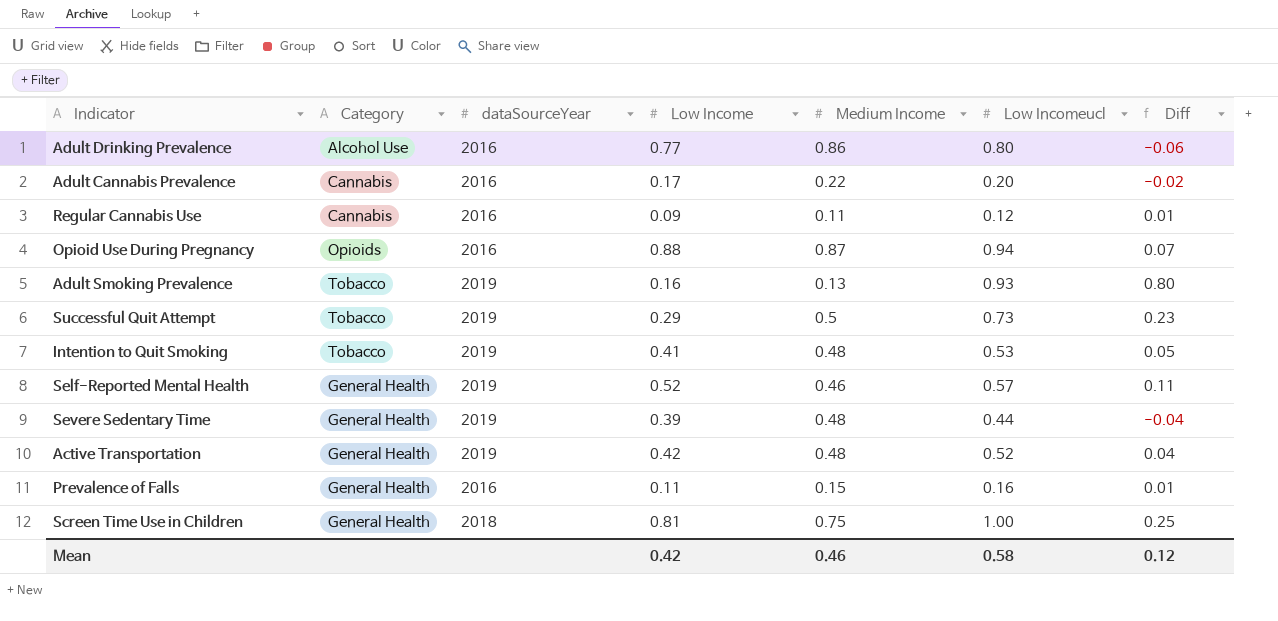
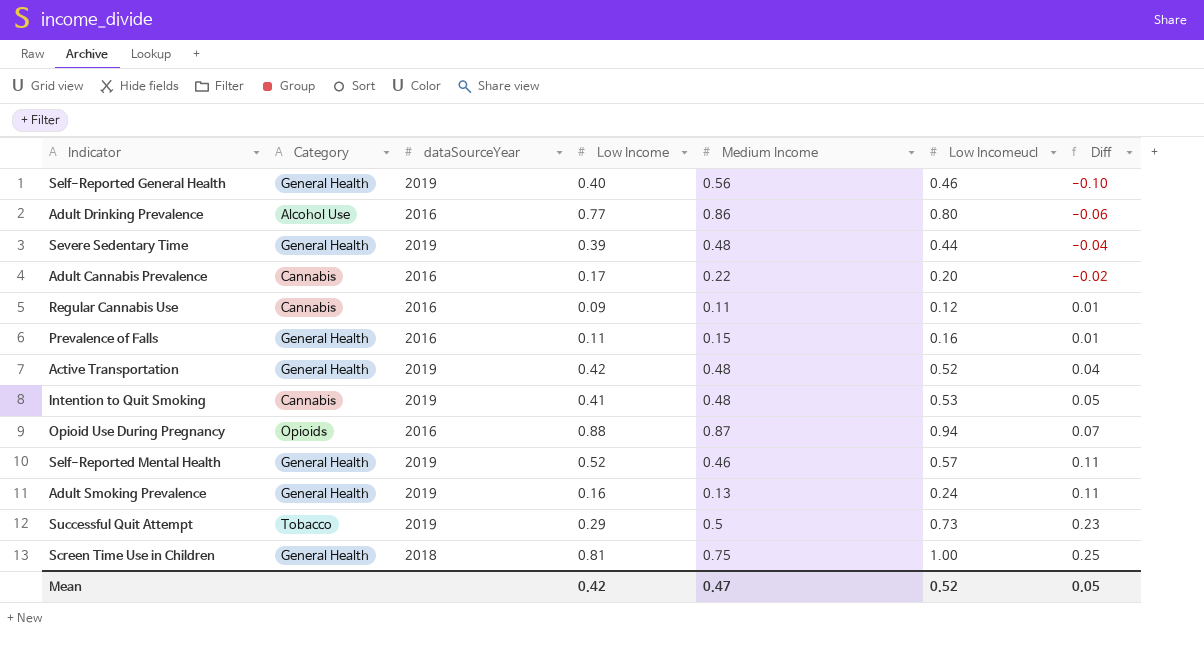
row order: none -> Diff ascending
row Self-Reported General Health: none -> General Health | 2019 | 0.40 | 0.56 | 0.46 | -0.10
Intention to Quit Smoking | Category: Tobacco -> Cannabis
Adult Smoking Prevalence | Category: Tobacco -> General Health
Adult Smoking Prevalence | Low Incomeucl: 0.93 -> 0.24
Adult Smoking Prevalence | Diff: 0.80 -> 0.11
Mean | Medium Income: 0.46 -> 0.47
Mean | Low Incomeucl: 0.58 -> 0.52
Mean | Diff: 0.12 -> 0.05

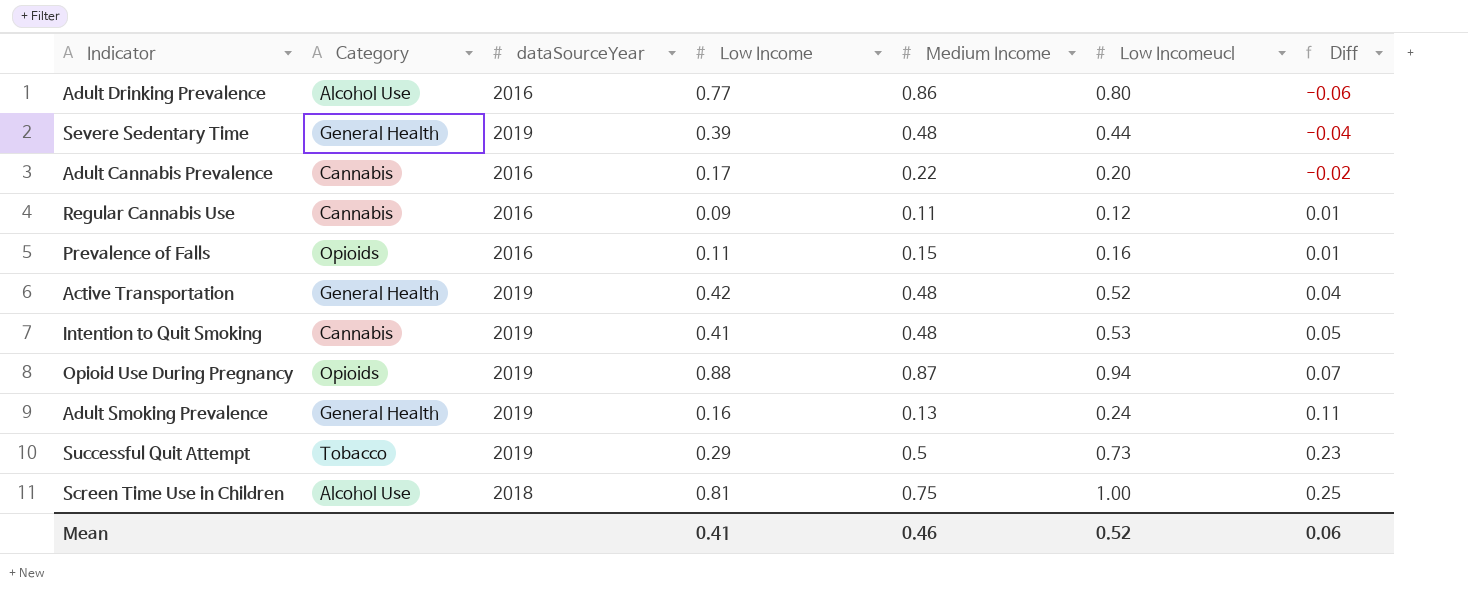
row Self-Reported General Health: General Health | 2019 | 0.40 | 0.56 | 0.46 | -0.10 -> none
row Self-Reported Mental Health: General Health | 2019 | 0.52 | 0.46 | 0.57 | 0.11 -> none
Prevalence of Falls | Category: General Health -> Opioids
Opioid Use During Pregnancy | dataSourceYear: 2016 -> 2019
Screen Time Use in Children | Category: General Health -> Alcohol Use
Mean | Low Income: 0.42 -> 0.41
Mean | Medium Income: 0.47 -> 0.46
Mean | Diff: 0.05 -> 0.06

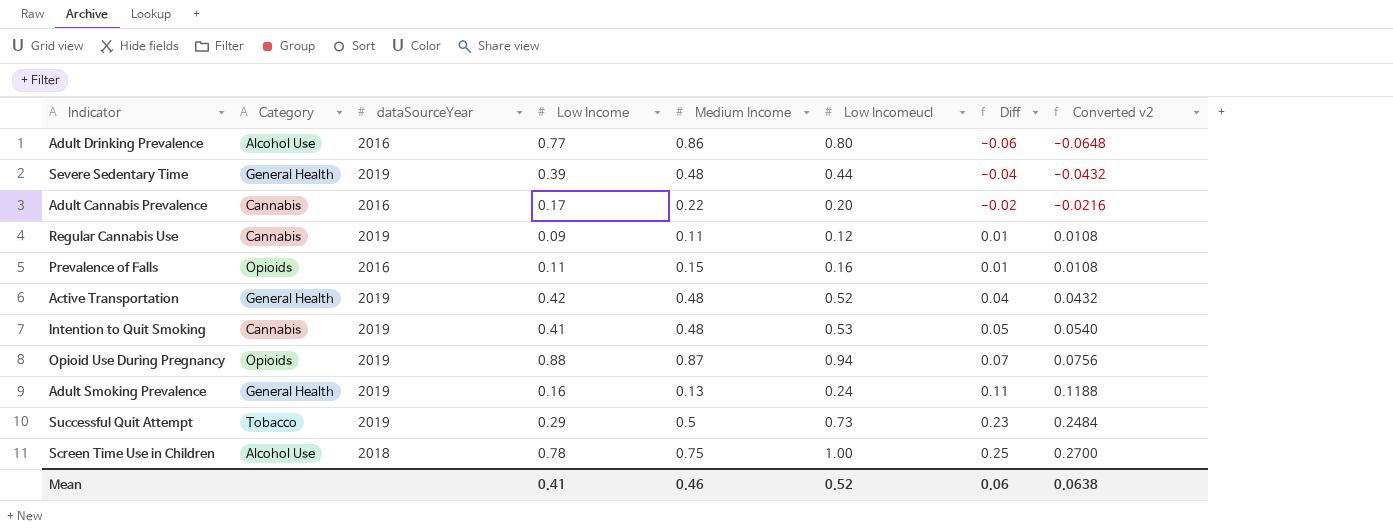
column Converted v2 | formula: none -> [Diff] * 1.08
Regular Cannabis Use | dataSourceYear: 2016 -> 2019
Screen Time Use in Children | Low Income: 0.81 -> 0.78

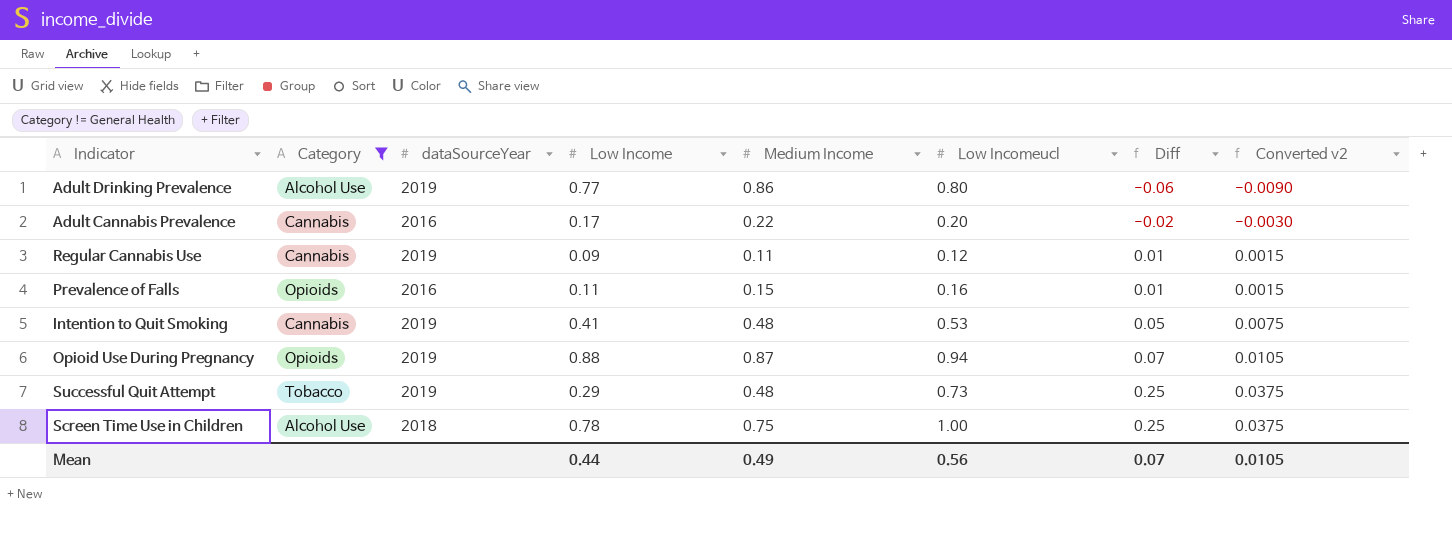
filter: none -> Category != General Health
column Converted v2 | formula: [Diff] * 1.08 -> [Diff] * 0.15
Adult Drinking Prevalence | dataSourceYear: 2016 -> 2019
Successful Quit Attempt | Medium Income: 0.5 -> 0.48
Successful Quit Attempt | Diff: 0.23 -> 0.25
Mean | Low Income: 0.41 -> 0.44
Mean | Medium Income: 0.46 -> 0.49
Mean | Low Incomeucl: 0.52 -> 0.56
Mean | Diff: 0.06 -> 0.07
Mean | Converted v2: 0.0638 -> 0.0105

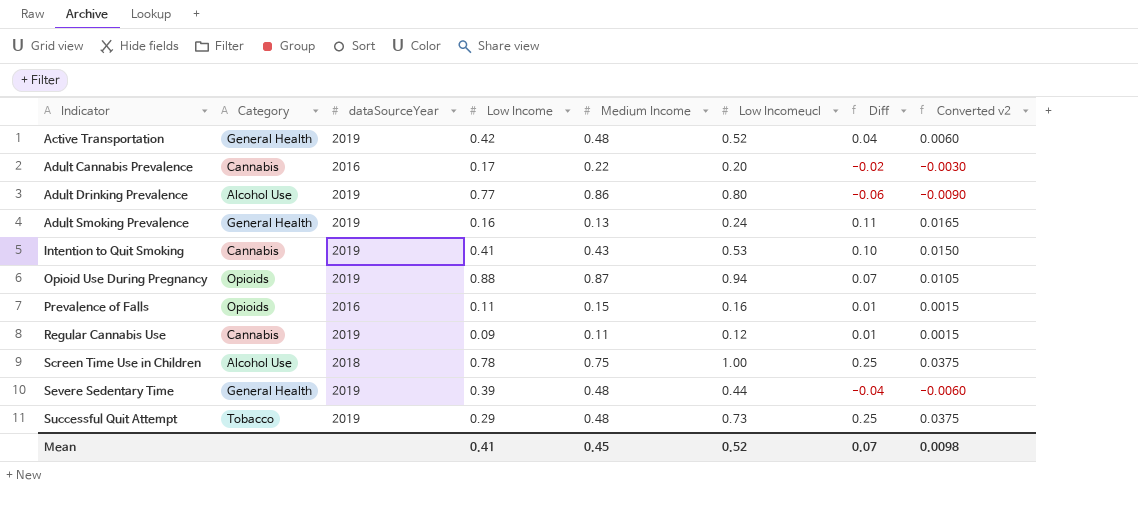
filter: Category != General Health -> none
row order: Diff ascending -> Indicator ascending
Intention to Quit Smoking | Medium Income: 0.48 -> 0.43
Intention to Quit Smoking | Diff: 0.05 -> 0.10
Intention to Quit Smoking | Converted v2: 0.0075 -> 0.0150
Mean | Low Income: 0.44 -> 0.41
Mean | Medium Income: 0.49 -> 0.45
Mean | Low Incomeucl: 0.56 -> 0.52
Mean | Converted v2: 0.0105 -> 0.0098

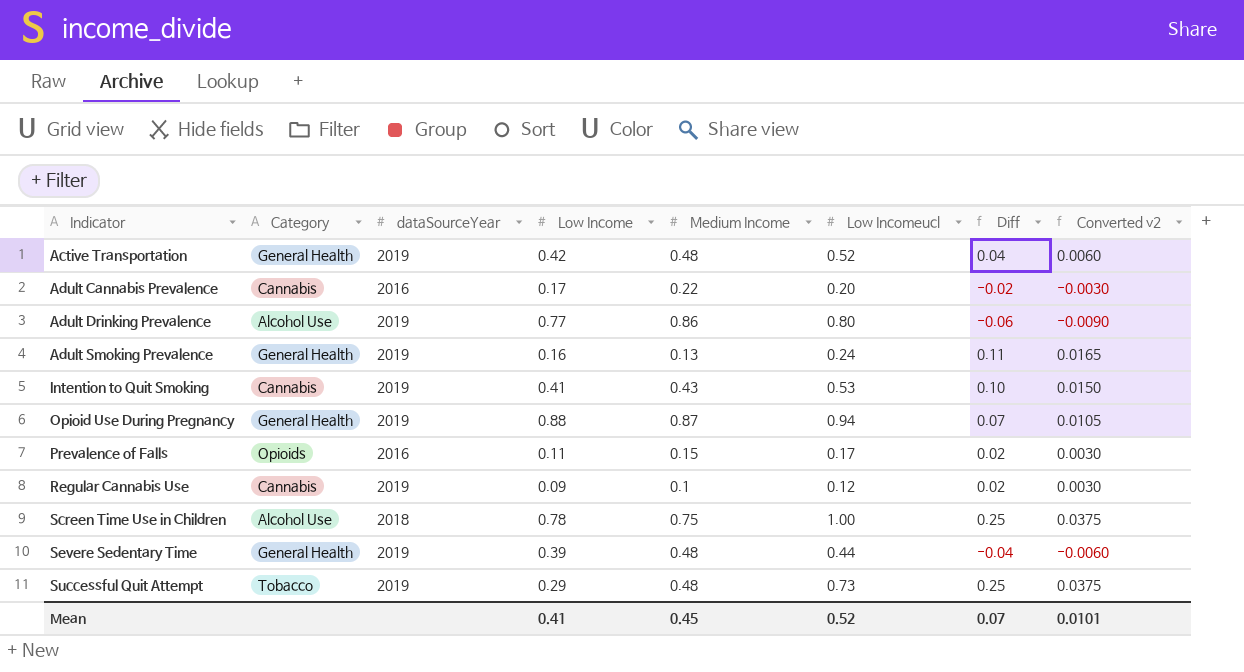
Opioid Use During Pregnancy | Category: Opioids -> General Health
Prevalence of Falls | Low Incomeucl: 0.16 -> 0.17
Prevalence of Falls | Diff: 0.01 -> 0.02
Prevalence of Falls | Converted v2: 0.0015 -> 0.0030
Regular Cannabis Use | Medium Income: 0.11 -> 0.1
Regular Cannabis Use | Diff: 0.01 -> 0.02
Regular Cannabis Use | Converted v2: 0.0015 -> 0.0030
Mean | Converted v2: 0.0098 -> 0.0101

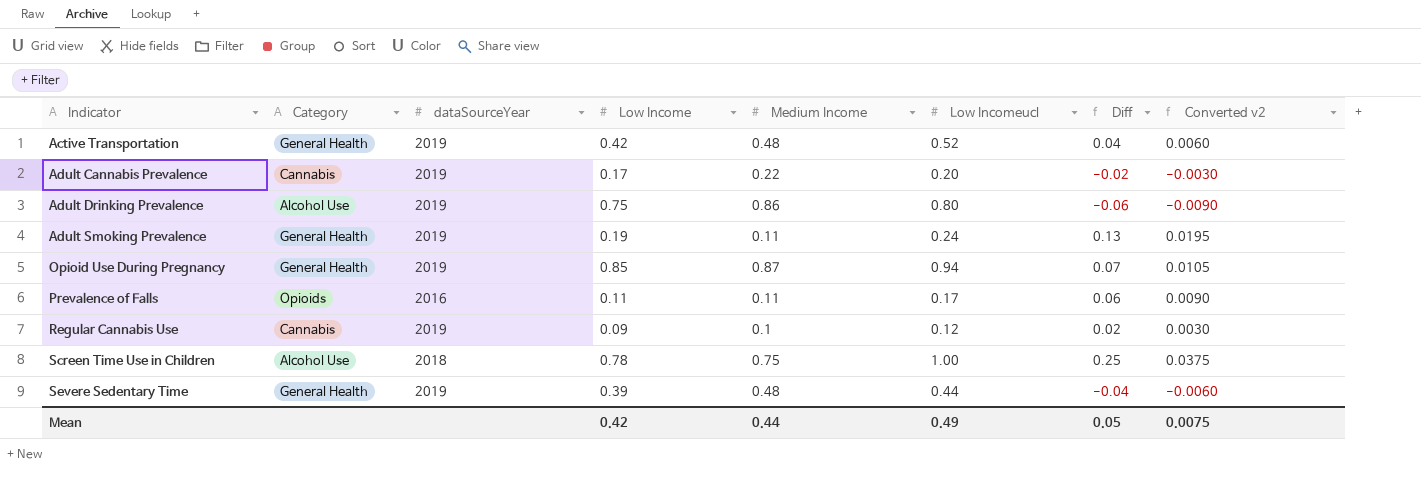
row Intention to Quit Smoking: Cannabis | 2019 | 0.41 | 0.43 | 0.53 | 0.10 | 0.0150 -> none
row Successful Quit Attempt: Tobacco | 2019 | 0.29 | 0.48 | 0.73 | 0.25 | 0.0375 -> none
Adult Cannabis Prevalence | dataSourceYear: 2016 -> 2019
Adult Drinking Prevalence | Low Income: 0.77 -> 0.75
Adult Smoking Prevalence | Low Income: 0.16 -> 0.19
Adult Smoking Prevalence | Medium Income: 0.13 -> 0.11
Adult Smoking Prevalence | Diff: 0.11 -> 0.13
Adult Smoking Prevalence | Converted v2: 0.0165 -> 0.0195
Opioid Use During Pregnancy | Low Income: 0.88 -> 0.85
Prevalence of Falls | Medium Income: 0.15 -> 0.11
Prevalence of Falls | Diff: 0.02 -> 0.06
Prevalence of Falls | Converted v2: 0.0030 -> 0.0090
Mean | Low Income: 0.41 -> 0.42
Mean | Medium Income: 0.45 -> 0.44
Mean | Low Incomeucl: 0.52 -> 0.49
Mean | Diff: 0.07 -> 0.05
Mean | Converted v2: 0.0101 -> 0.0075

